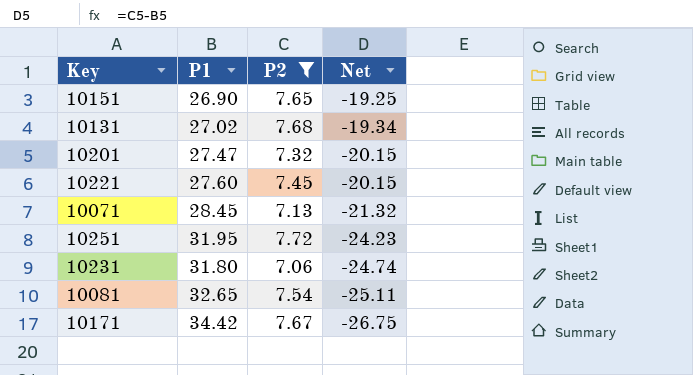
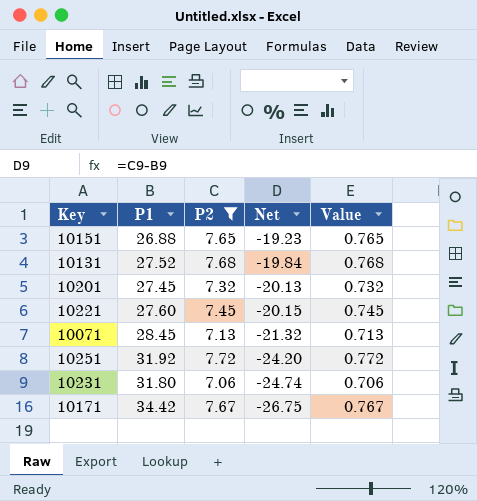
column Value | formula: none -> [P2] * 0.1
row 10081: 32.65 | 7.54 | -25.11 -> none
10151 | P1: 26.90 -> 26.88
10151 | Net: -19.25 -> -19.23
10131 | P1: 27.02 -> 27.52
10131 | Net: -19.34 -> -19.84
10201 | P1: 27.47 -> 27.45
10201 | Net: -20.15 -> -20.13
10251 | P1: 31.95 -> 31.92
10251 | Net: -24.23 -> -24.20

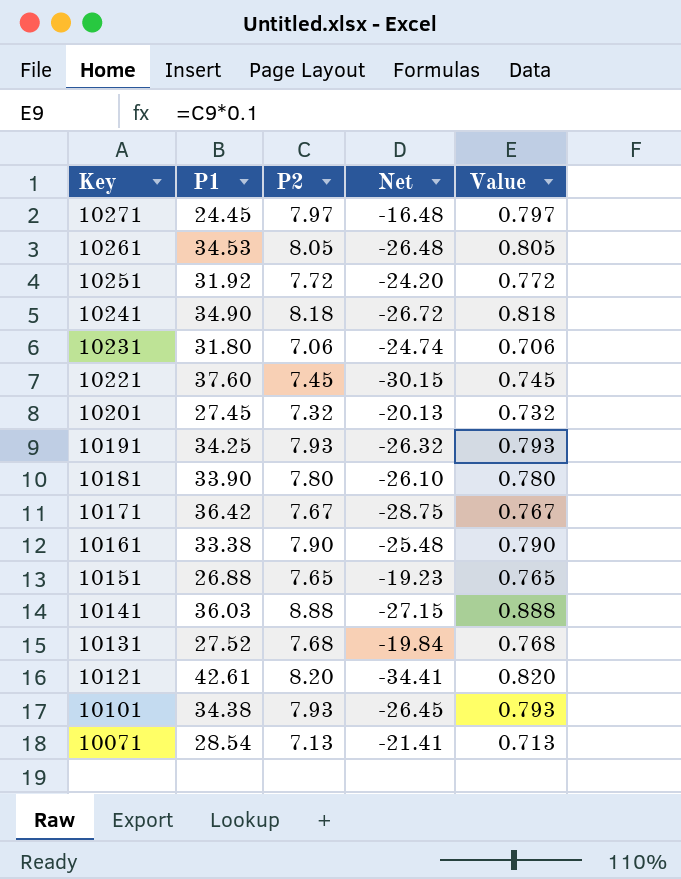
filter: P2 <= 7.72 -> none
row order: Net descending -> Key descending
10221 | P1: 27.60 -> 37.60
10221 | Net: -20.15 -> -30.15
10171 | P1: 34.42 -> 36.42
10171 | Net: -26.75 -> -28.75
10071 | P1: 28.45 -> 28.54
10071 | Net: -21.32 -> -21.41

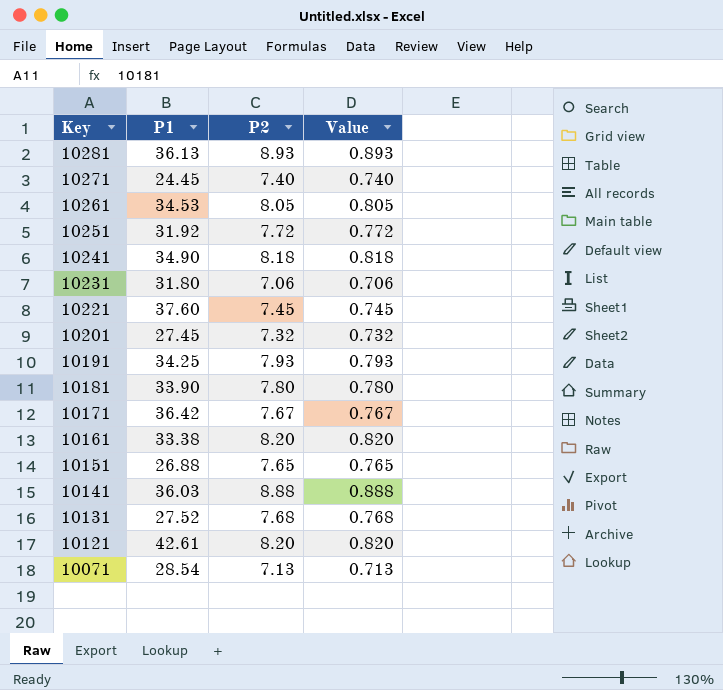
column Net | formula: [P2] - [P1] -> none
row 10101: 34.38 | 7.93 | -26.45 | 0.793 -> none
row 10281: none -> 36.13 | 8.93 | 0.893
10271 | P2: 7.97 -> 7.40
10271 | Value: 0.797 -> 0.740
10161 | P2: 7.90 -> 8.20
10161 | Value: 0.790 -> 0.820

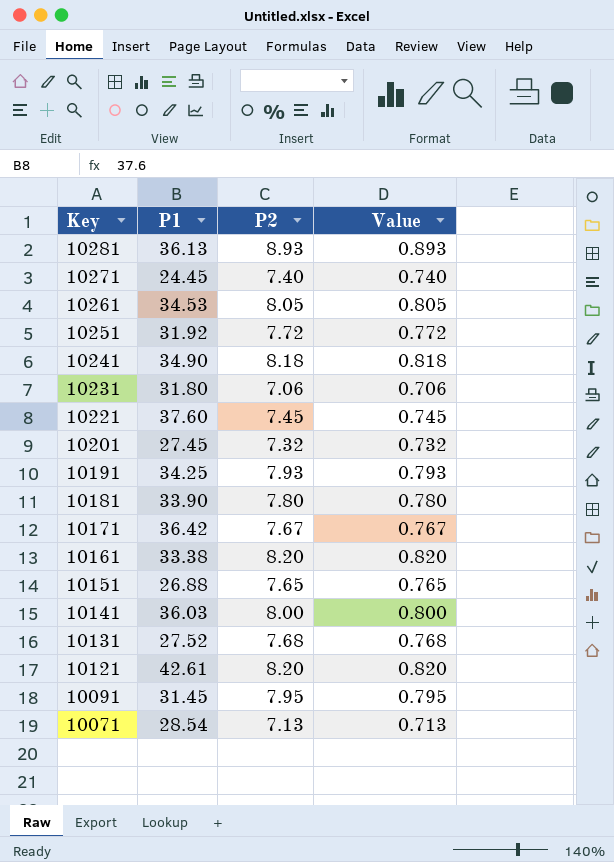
10141 | P2: 8.88 -> 8.00
10141 | Value: 0.888 -> 0.800
row 10091: none -> 31.45 | 7.95 | 0.795

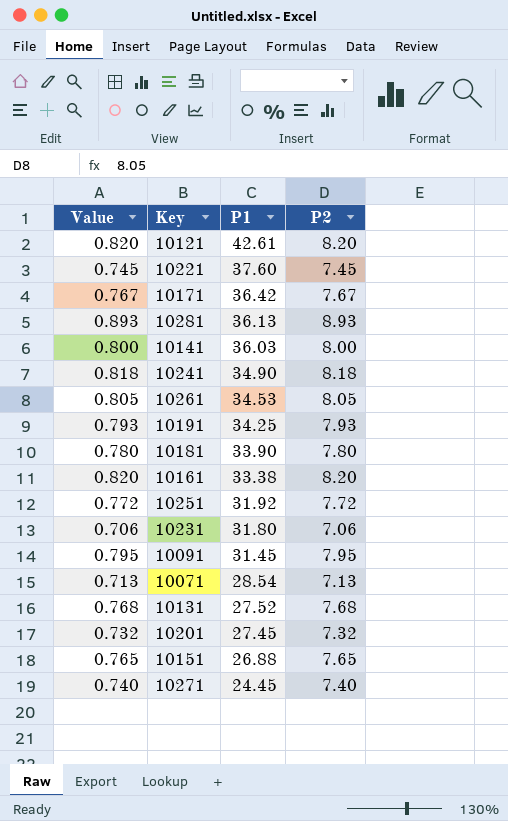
row order: Key descending -> P1 descending
column Value | position: 4 -> 1

